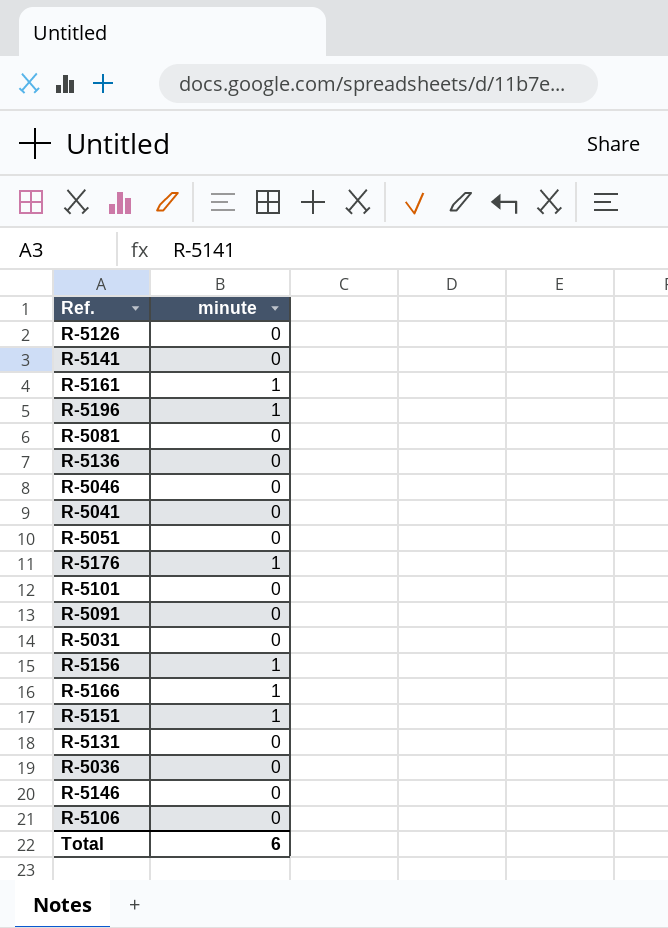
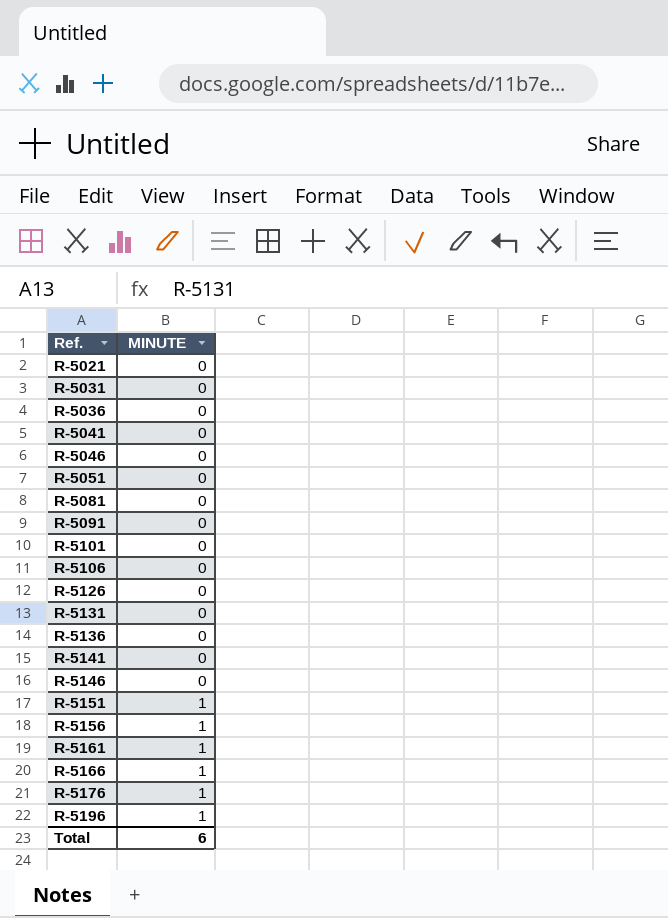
row order: none -> Ref. ascending
column name: minute -> MINUTE
row R-5021: none -> 0

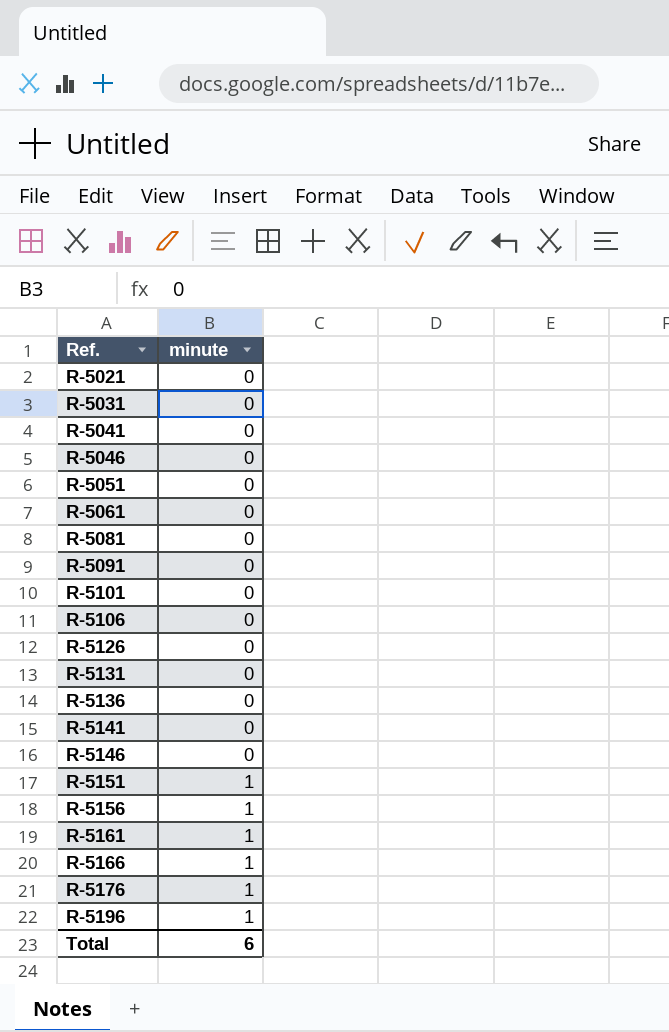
column name: MINUTE -> minute
row R-5036: 0 -> none
row R-5061: none -> 0

